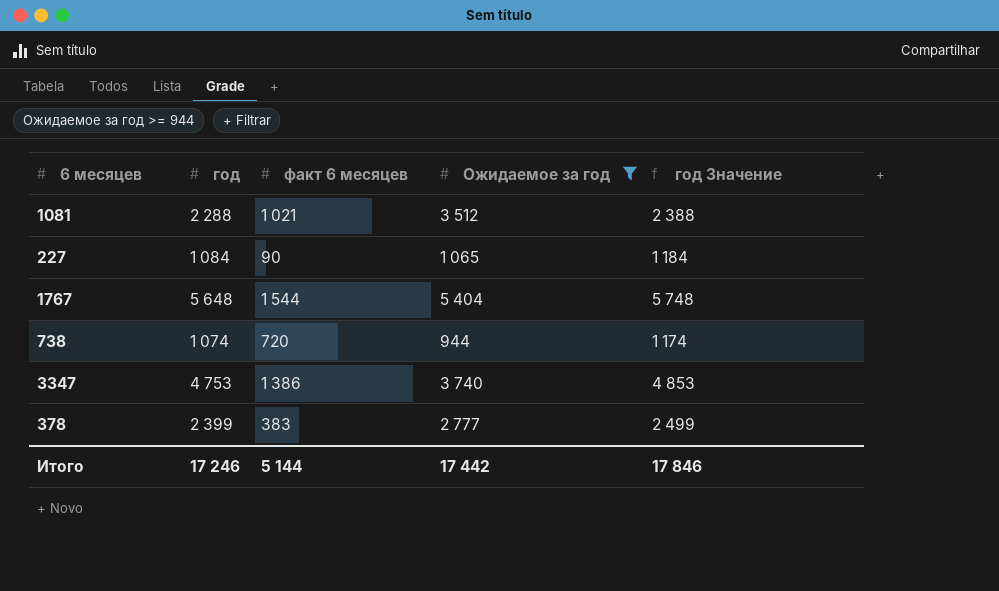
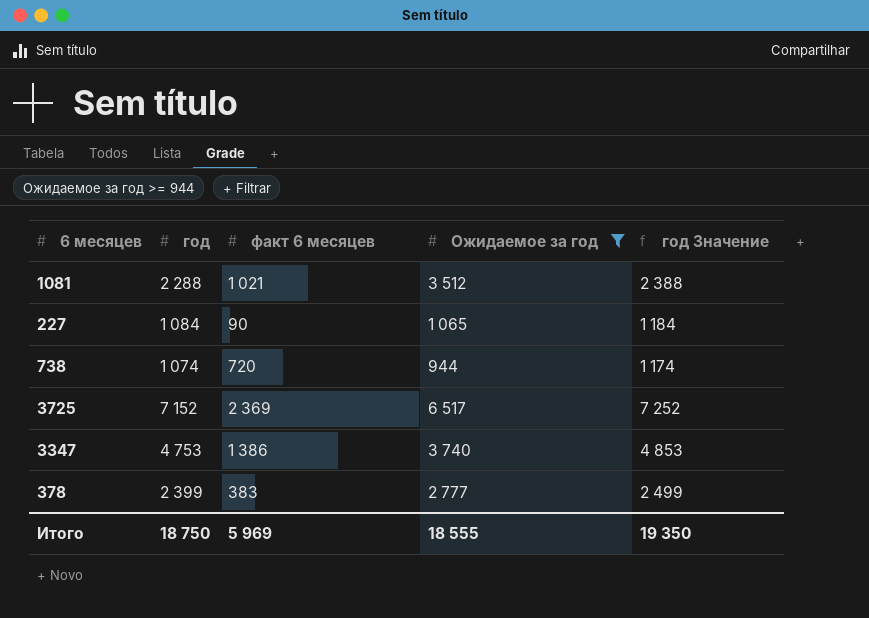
row 1767: 5 648 | 1 544 | 5 404 | 5 748 -> none
row 3725: none -> 7 152 | 2 369 | 6 517 | 7 252
Итого | год: 17 246 -> 18 750
Итого | факт 6 месяцев: 5 144 -> 5 969
Итого | Ожидаемое за год: 17 442 -> 18 555
Итого | год Значение: 17 846 -> 19 350

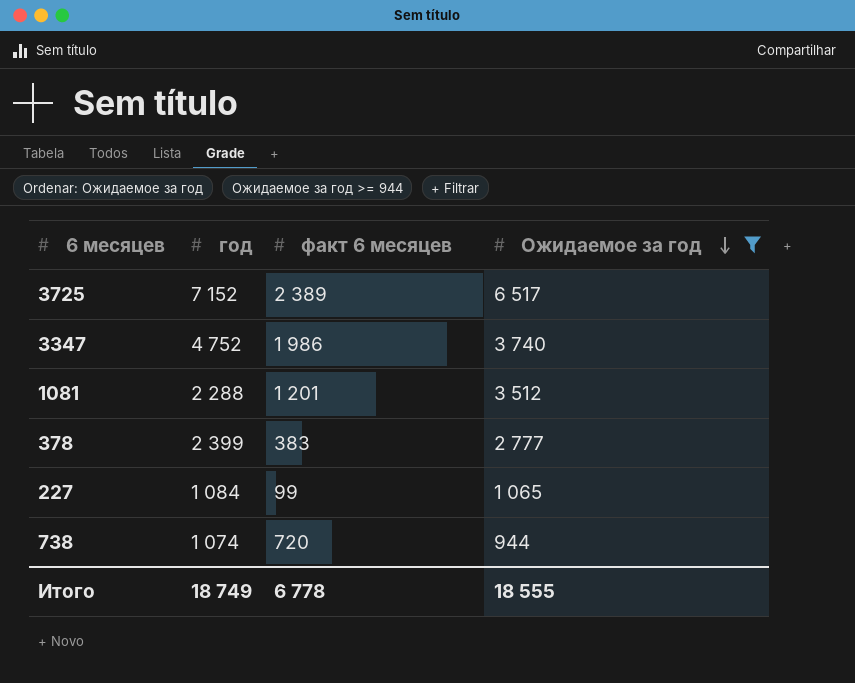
row order: none -> Ожидаемое за год descending
column год Значение | formula: [год] + 100 -> none
3725 | факт 6 месяцев: 2 369 -> 2 389
3347 | год: 4 753 -> 4 752
3347 | факт 6 месяцев: 1 386 -> 1 986
1081 | факт 6 месяцев: 1 021 -> 1 201
227 | факт 6 месяцев: 90 -> 99
Итого | год: 18 750 -> 18 749
Итого | факт 6 месяцев: 5 969 -> 6 778

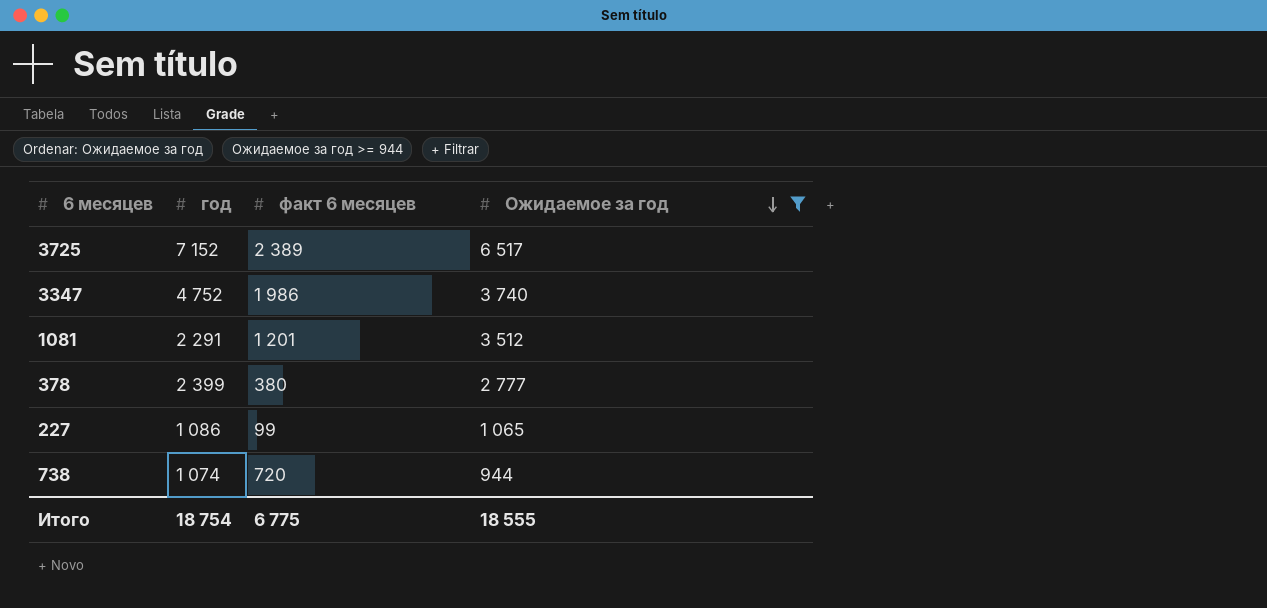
1081 | год: 2 288 -> 2 291
378 | факт 6 месяцев: 383 -> 380
227 | год: 1 084 -> 1 086
Итого | год: 18 749 -> 18 754
Итого | факт 6 месяцев: 6 778 -> 6 775

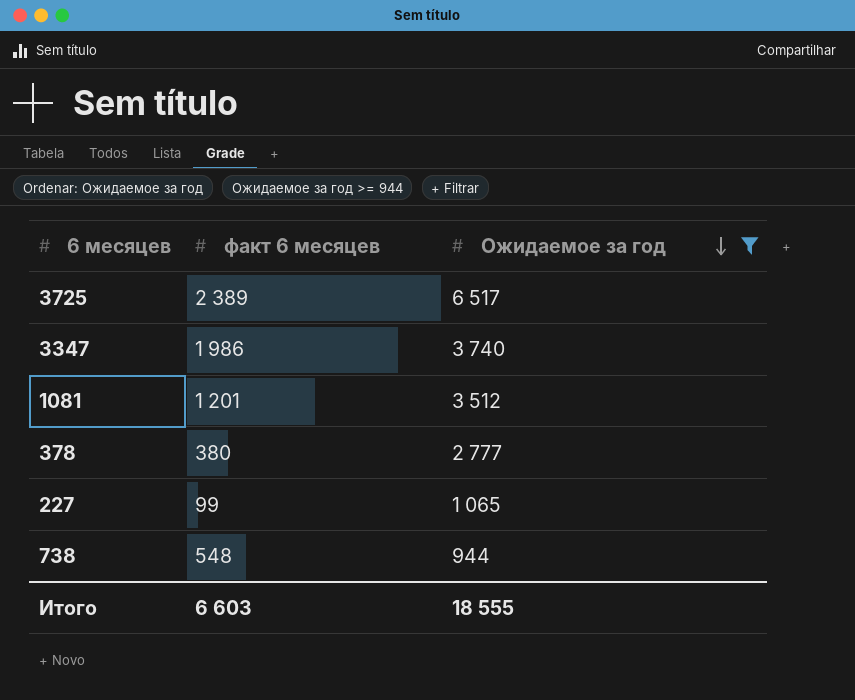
column год | position: 2 -> none
738 | факт 6 месяцев: 720 -> 548
Итого | факт 6 месяцев: 6 775 -> 6 603

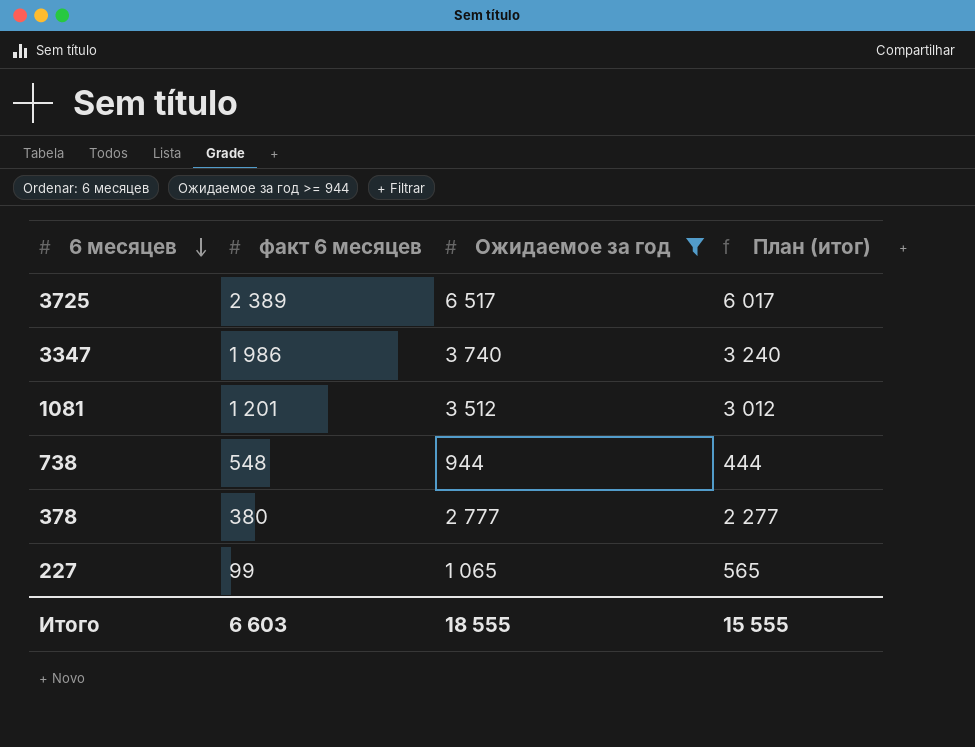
row order: Ожидаемое за год descending -> 6 месяцев descending
column План (итог) | formula: none -> [Ожидаемое за год] - 500

